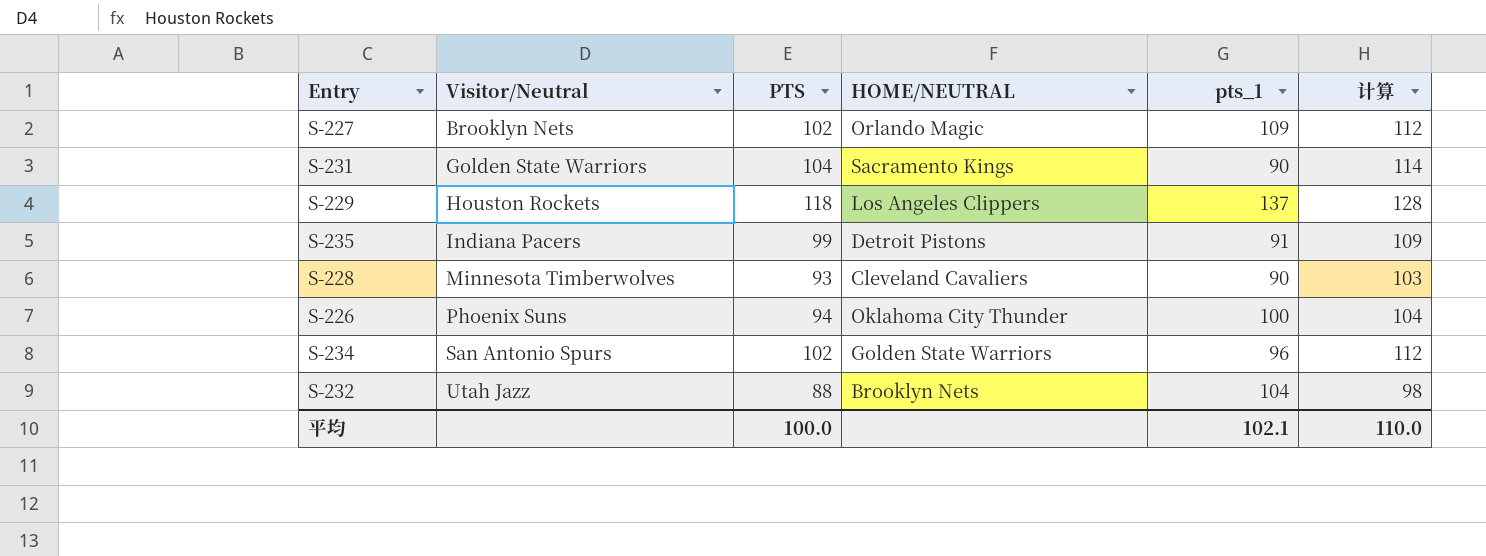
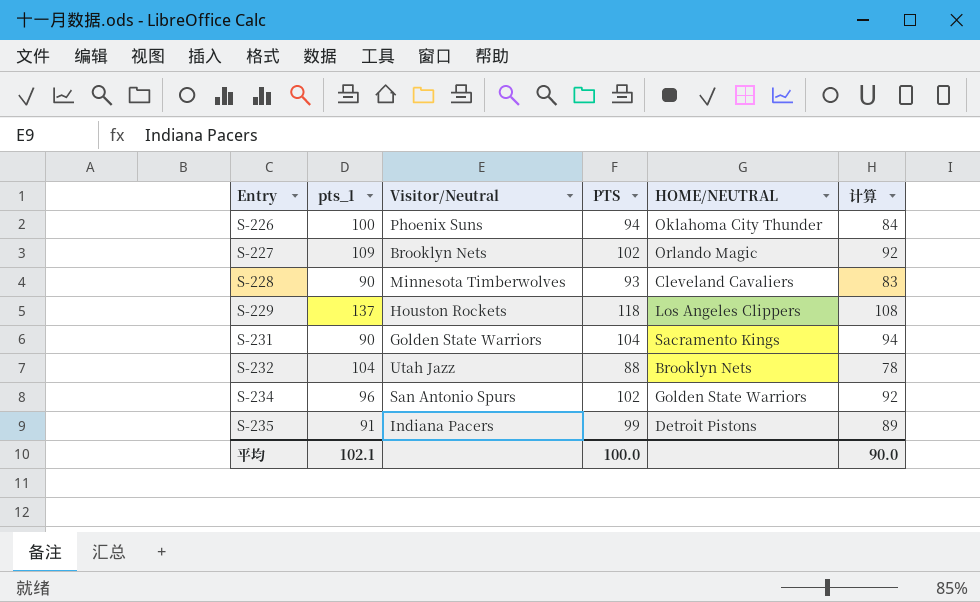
row order: Visitor/Neutral ascending -> Entry ascending
column pts_1 | position: 5 -> 2
column 计算 | formula: [PTS] + 10 -> [PTS] - 10
平均 | 计算: 110.0 -> 90.0

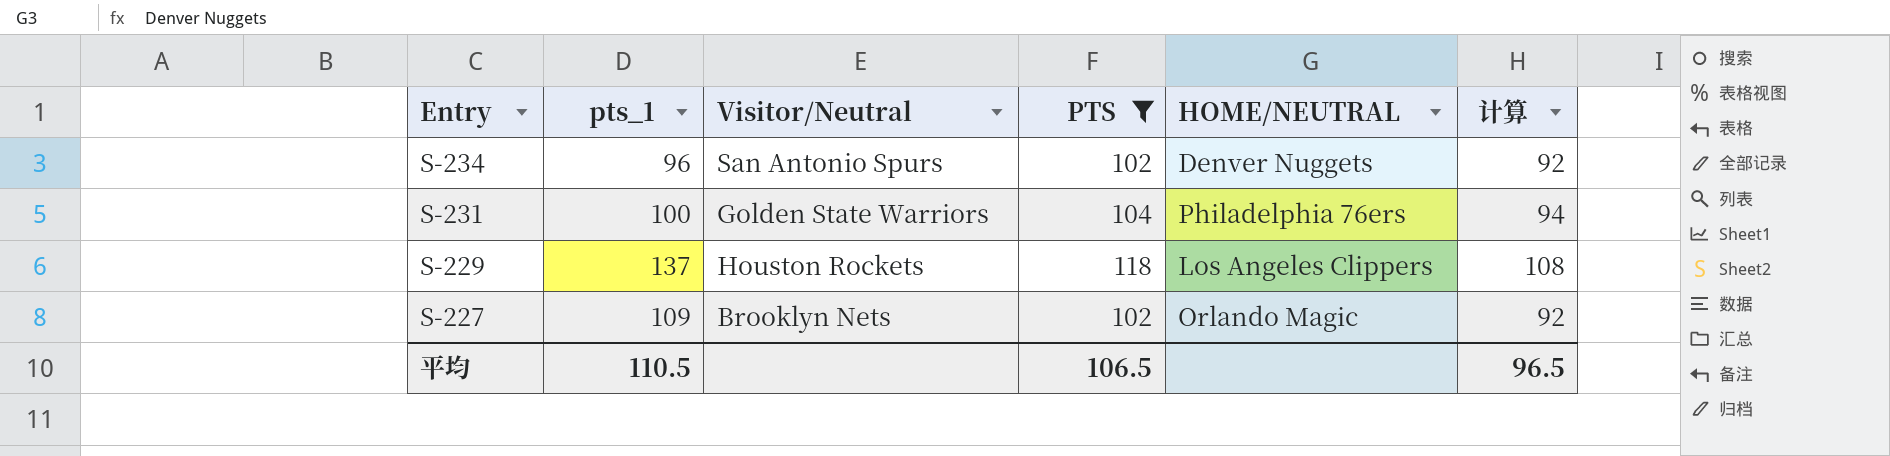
filter: none -> PTS >= 102
row order: Entry ascending -> Entry descending
S-234 | HOME/NEUTRAL: Golden State Warriors -> Denver Nuggets
S-231 | pts_1: 90 -> 100
S-231 | HOME/NEUTRAL: Sacramento Kings -> Philadelphia 76ers
平均 | pts_1: 102.1 -> 110.5
平均 | PTS: 100.0 -> 106.5
平均 | 计算: 90.0 -> 96.5

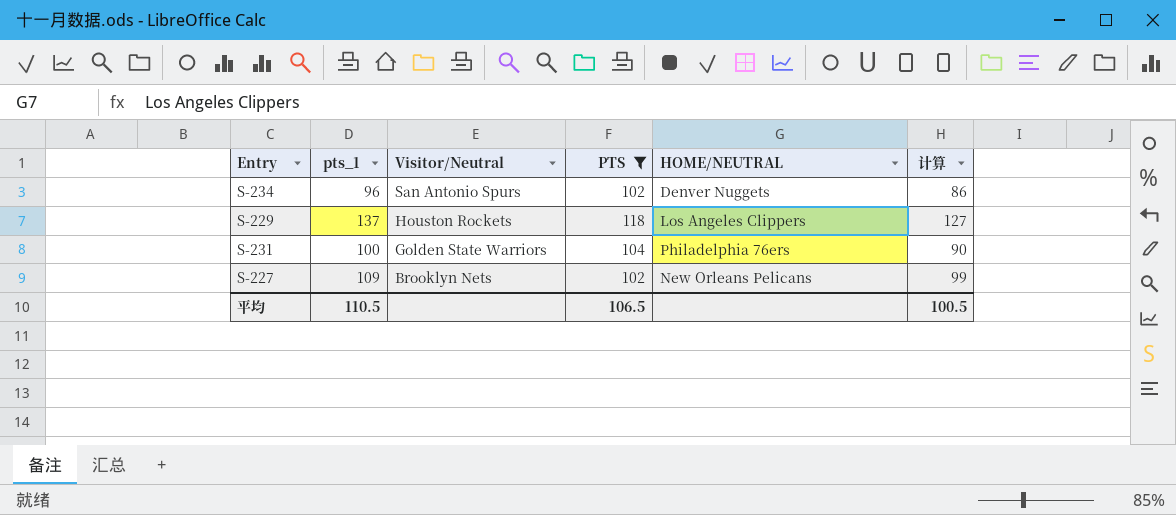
row order: Entry descending -> Visitor/Neutral descending
column 计算 | formula: [PTS] - 10 -> [pts_1] - 10
S-227 | HOME/NEUTRAL: Orlando Magic -> New Orleans Pelicans
平均 | 计算: 96.5 -> 100.5

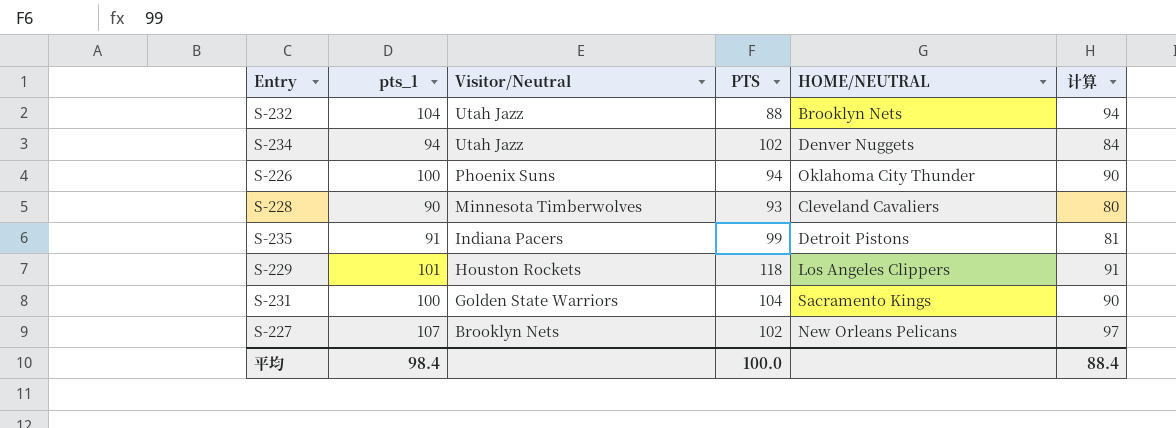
filter: PTS >= 102 -> none
S-234 | pts_1: 96 -> 94
S-234 | Visitor/Neutral: San Antonio Spurs -> Utah Jazz
S-234 | 计算: 86 -> 84
S-229 | pts_1: 137 -> 101
S-229 | 计算: 127 -> 91
S-231 | HOME/NEUTRAL: Philadelphia 76ers -> Sacramento Kings
S-227 | pts_1: 109 -> 107
S-227 | 计算: 99 -> 97
平均 | pts_1: 110.5 -> 98.4
平均 | PTS: 106.5 -> 100.0
平均 | 计算: 100.5 -> 88.4

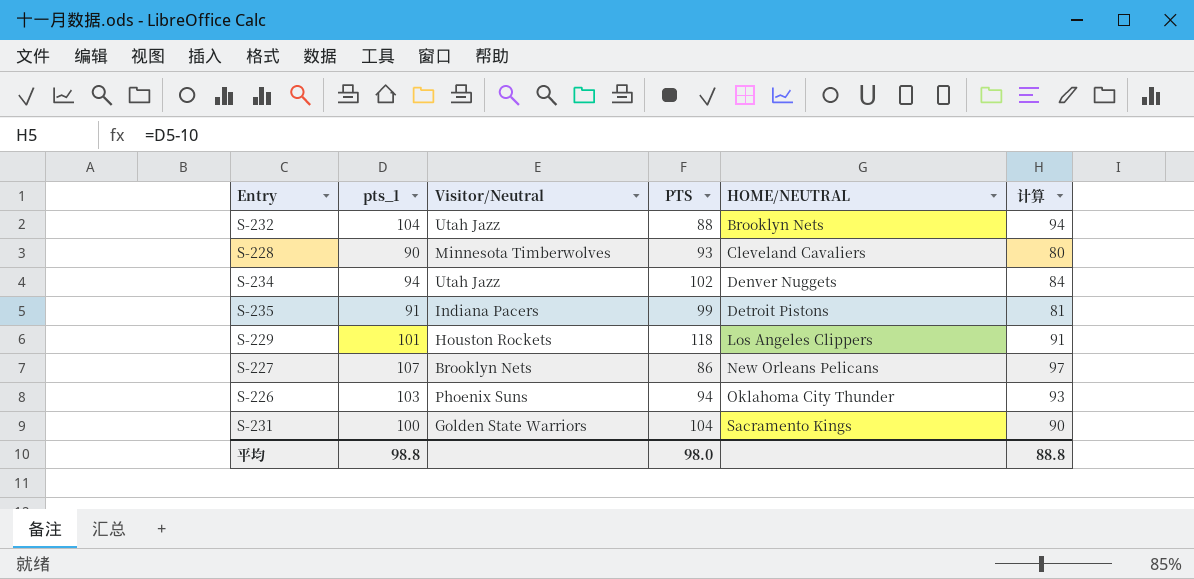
row order: Visitor/Neutral descending -> HOME/NEUTRAL ascending
S-227 | PTS: 102 -> 86
S-226 | pts_1: 100 -> 103
S-226 | 计算: 90 -> 93
平均 | pts_1: 98.4 -> 98.8
平均 | PTS: 100.0 -> 98.0
平均 | 计算: 88.4 -> 88.8

